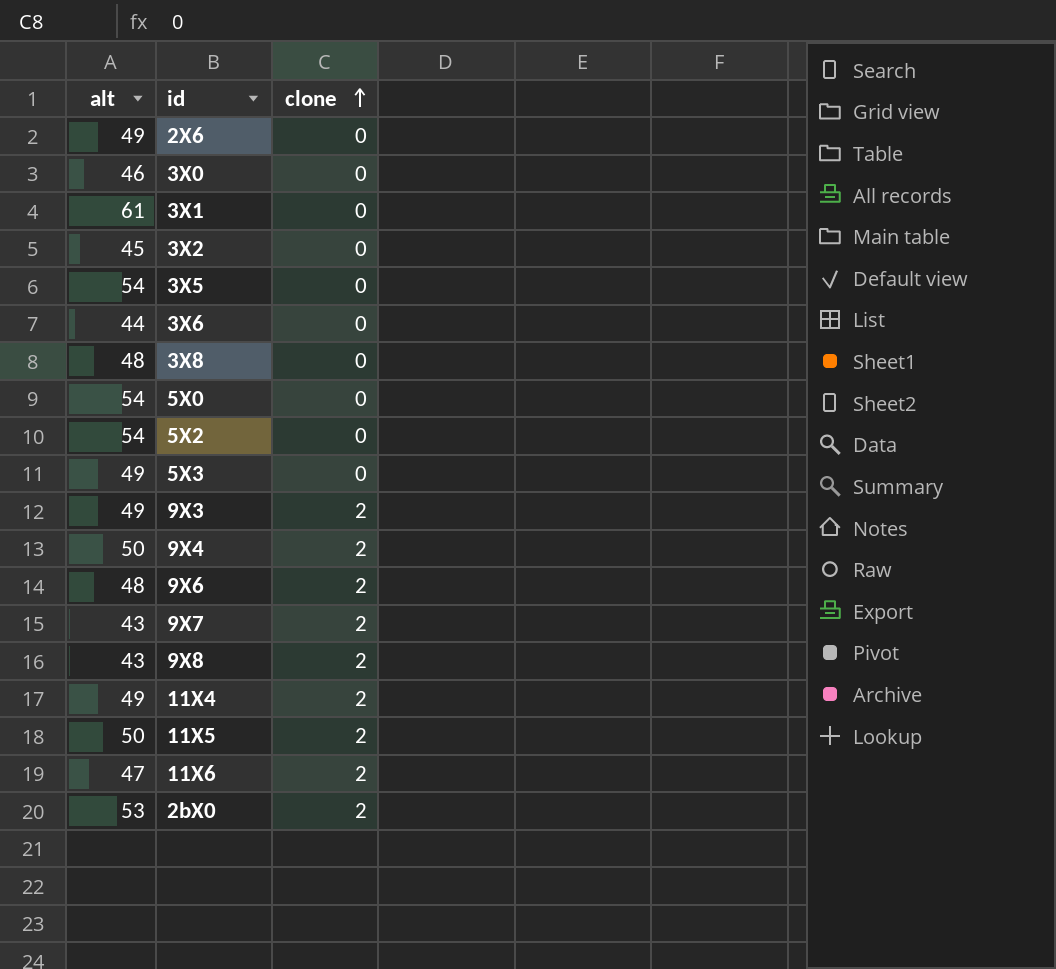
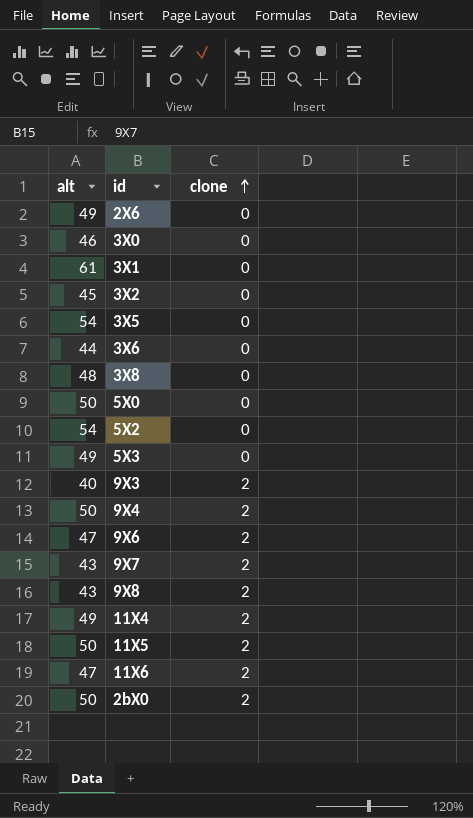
5X0 | alt: 54 -> 50
9X3 | alt: 49 -> 40
9X6 | alt: 48 -> 47
2bX0 | alt: 53 -> 50

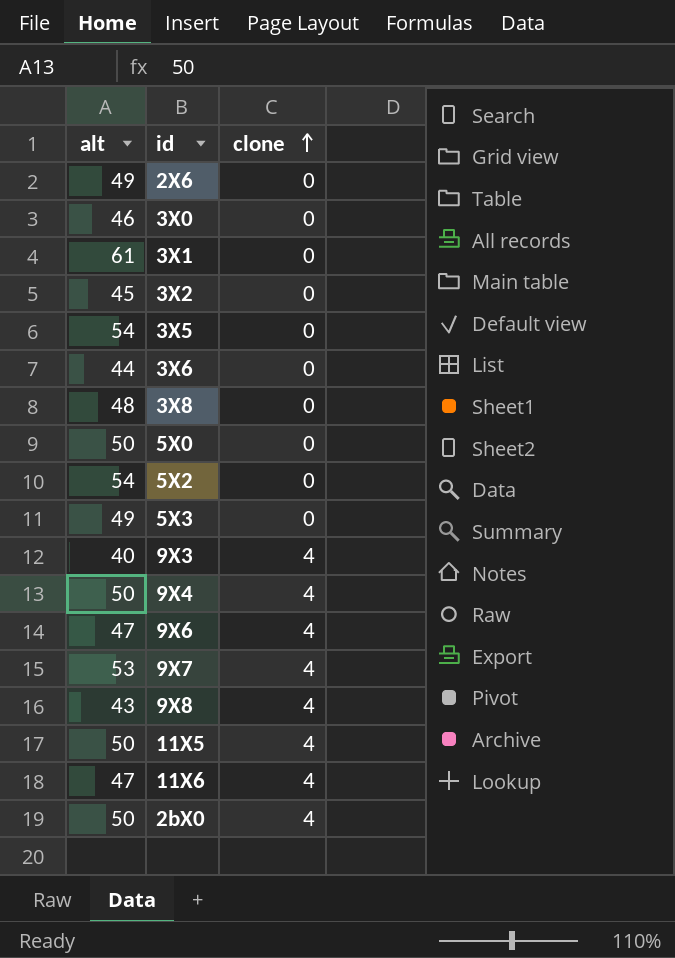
row 11X4: 49 | 2 -> none
9X3 | clone: 2 -> 4
9X4 | clone: 2 -> 4
9X6 | clone: 2 -> 4
9X7 | alt: 43 -> 53
9X7 | clone: 2 -> 4
9X8 | clone: 2 -> 4
11X5 | clone: 2 -> 4
11X6 | clone: 2 -> 4
2bX0 | clone: 2 -> 4

